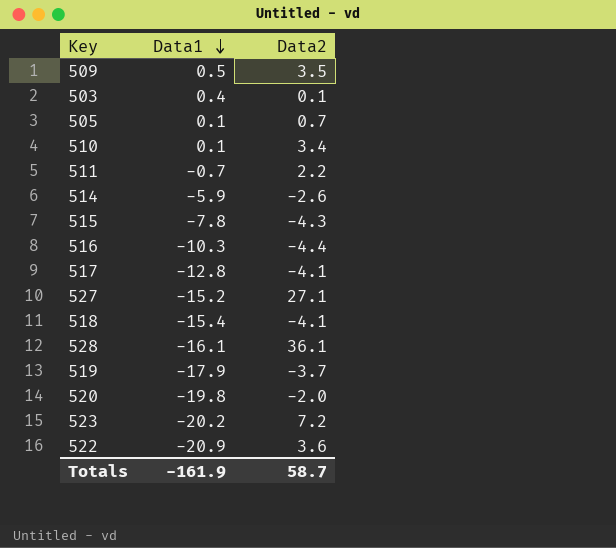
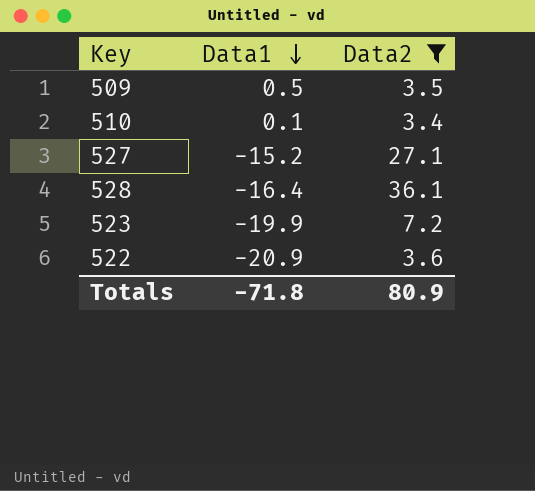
filter: none -> Data2 >= 3.4
528 | Data1: -16.1 -> -16.4
523 | Data1: -20.2 -> -19.9
Totals | Data1: -161.9 -> -71.8
Totals | Data2: 58.7 -> 80.9

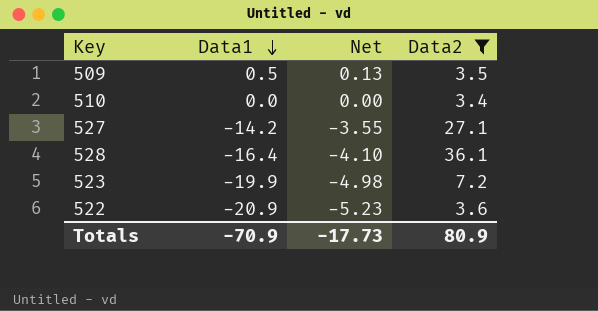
column Net | formula: none -> [Data1] * 0.25
510 | Data1: 0.1 -> 0.0
527 | Data1: -15.2 -> -14.2
Totals | Data1: -71.8 -> -70.9

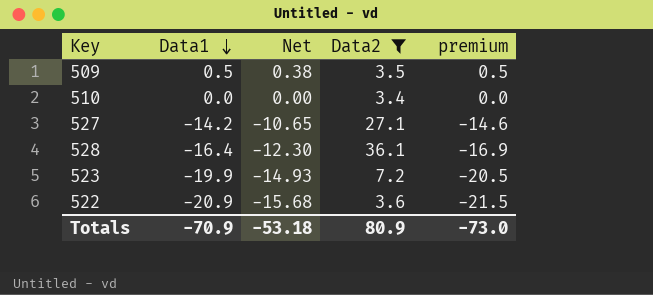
column Net | formula: [Data1] * 0.25 -> [Data1] * 0.75
column premium | formula: none -> [Data1] * 1.03
Totals | Net: -17.73 -> -53.18

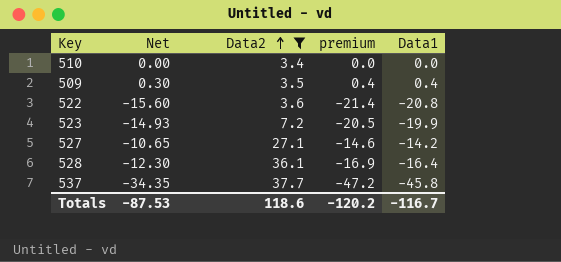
row order: Data1 descending -> Data2 ascending
column Data1 | position: 2 -> 5
509 | Net: 0.38 -> 0.30
509 | premium: 0.5 -> 0.4
509 | Data1: 0.5 -> 0.4
522 | Net: -15.68 -> -15.60
522 | premium: -21.5 -> -21.4
522 | Data1: -20.9 -> -20.8
row 537: none -> -34.35 | 37.7 | -47.2 | -45.8
Totals | Net: -53.18 -> -87.53
Totals | Data2: 80.9 -> 118.6
Totals | premium: -73.0 -> -120.2
Totals | Data1: -70.9 -> -116.7

